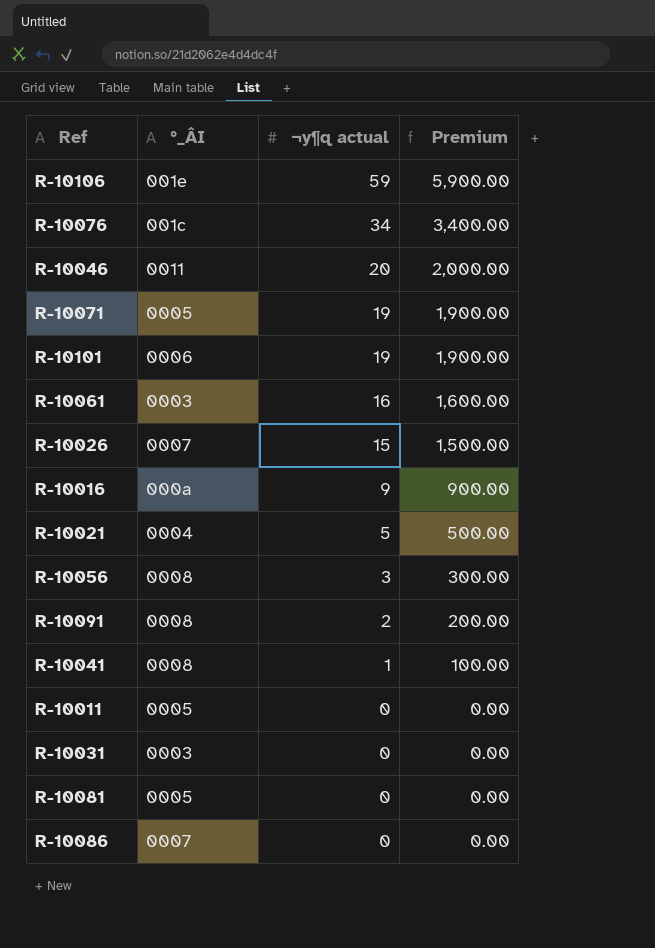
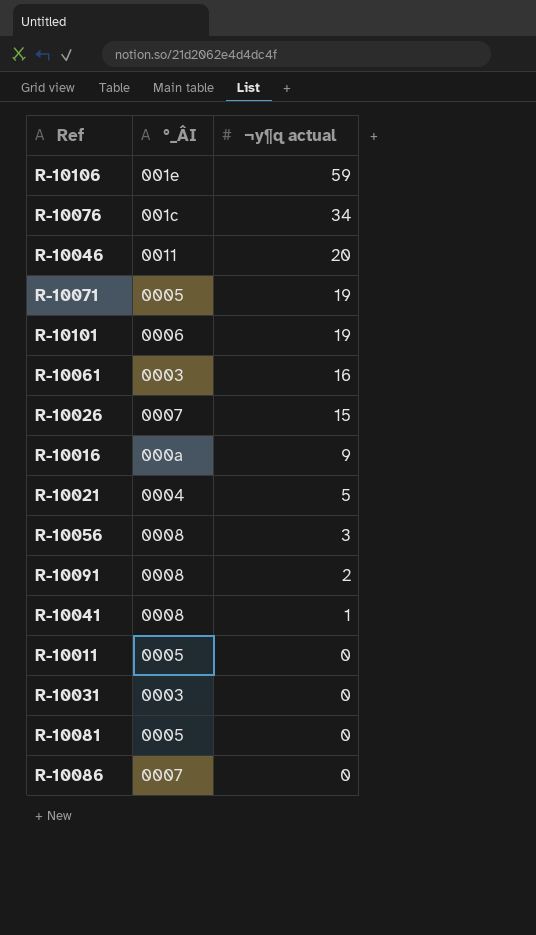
column Premium | formula: [¬y¶q actual] * 100 -> none

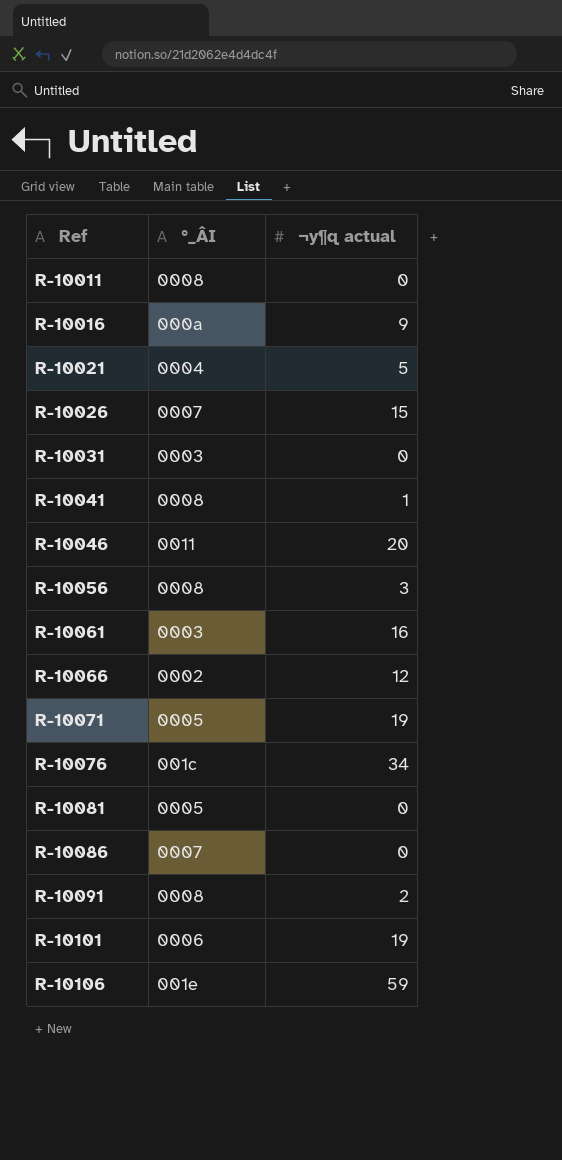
row order: ¬y¶q actual descending -> Ref ascending
R-10011 | °_ÂI: 0005 -> 0008
row R-10066: none -> 0002 | 12

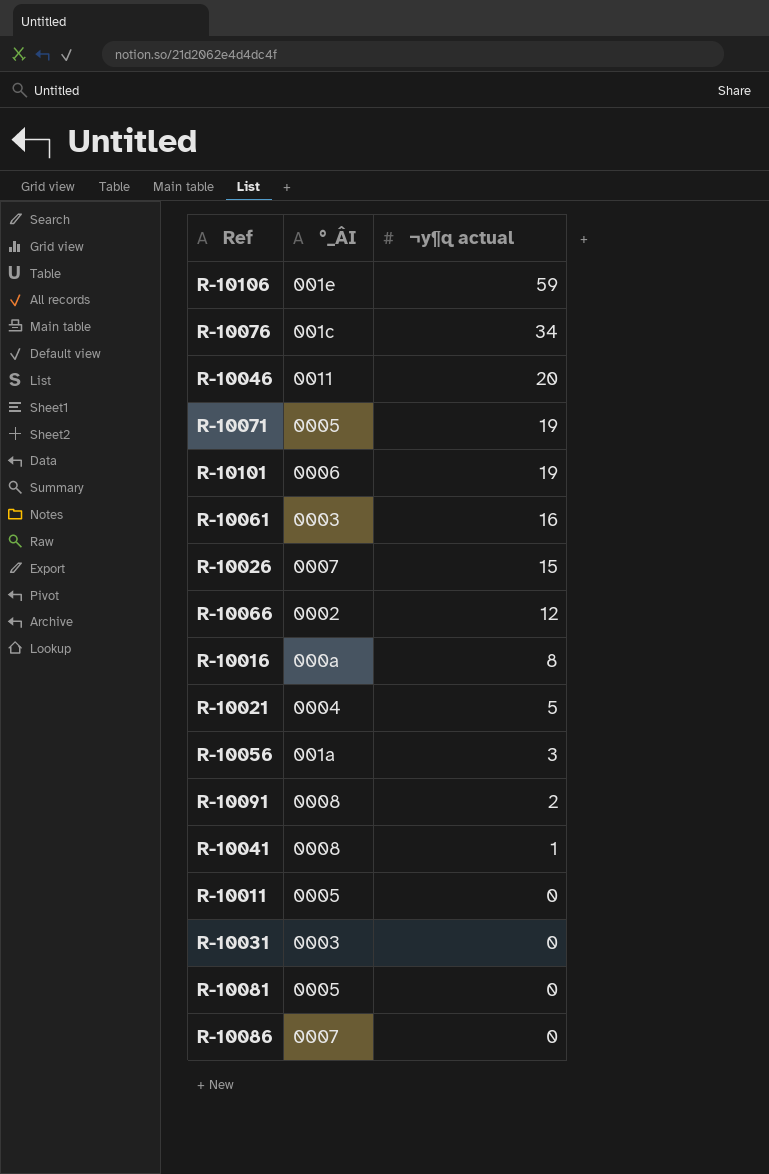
row order: Ref ascending -> ¬y¶q actual descending
R-10016 | ¬y¶q actual: 9 -> 8
R-10056 | °_ÂI: 0008 -> 001a
R-10011 | °_ÂI: 0008 -> 0005

